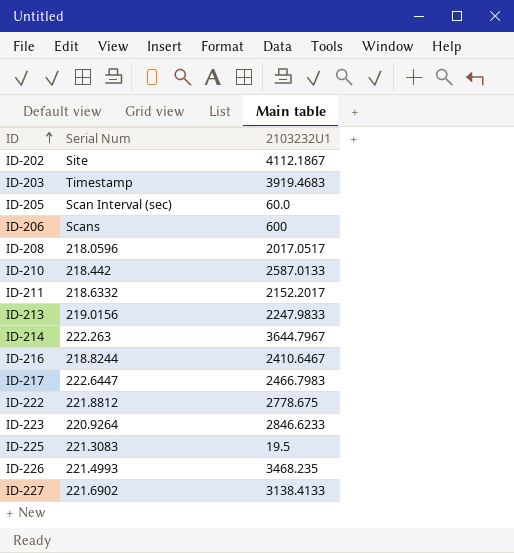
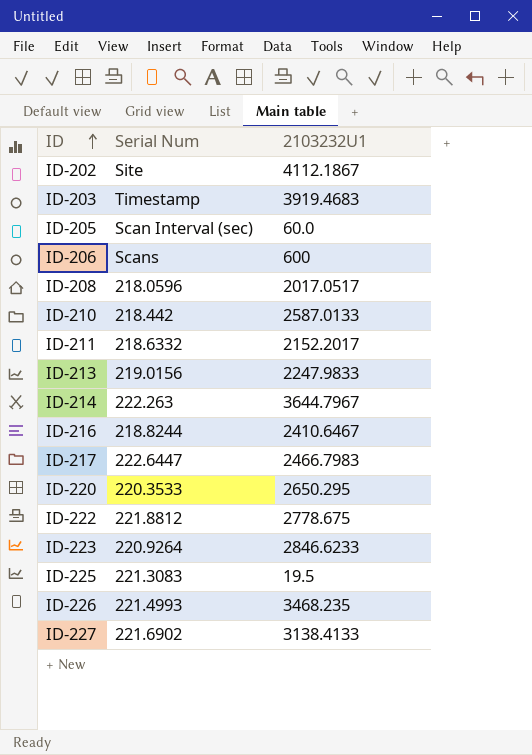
row ID-220: none -> 220.3533 | 2650.295

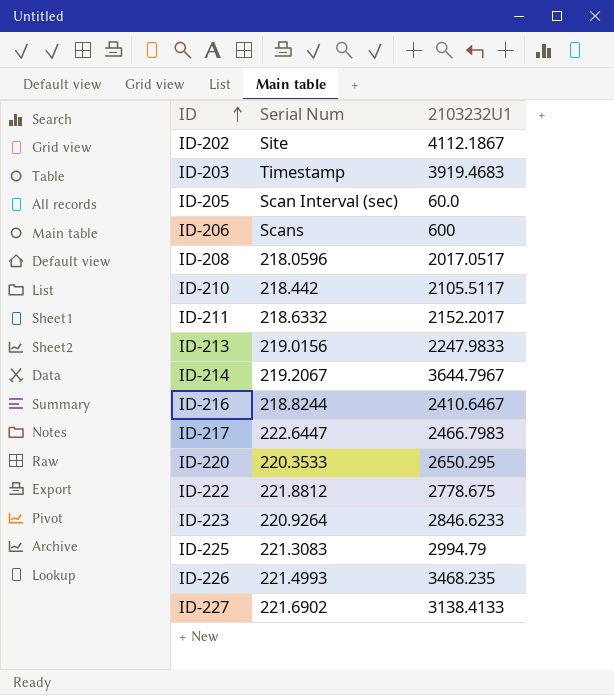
ID-210 | 2103232U1: 2587.0133 -> 2105.5117
ID-214 | Serial Num: 222.263 -> 219.2067
ID-225 | 2103232U1: 19.5 -> 2994.79

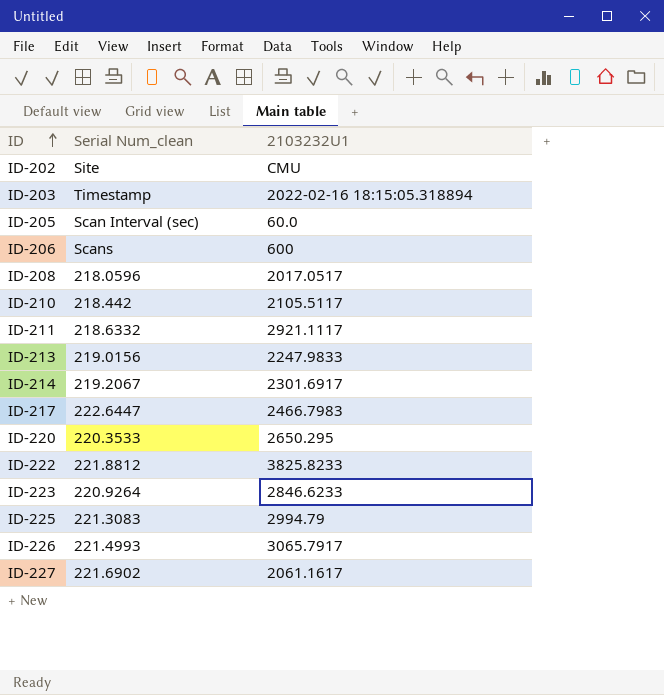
column name: Serial Num -> Serial Num_clean
row ID-216: 218.8244 | 2410.6467 -> none
ID-202 | 2103232U1: 4112.1867 -> CMU
ID-203 | 2103232U1: 3919.4683 -> 2022-02-16 18:15:05.318894
ID-211 | 2103232U1: 2152.2017 -> 2921.1117
ID-214 | 2103232U1: 3644.7967 -> 2301.6917
ID-222 | 2103232U1: 2778.675 -> 3825.8233
ID-226 | 2103232U1: 3468.235 -> 3065.7917
ID-227 | 2103232U1: 3138.4133 -> 2061.1617

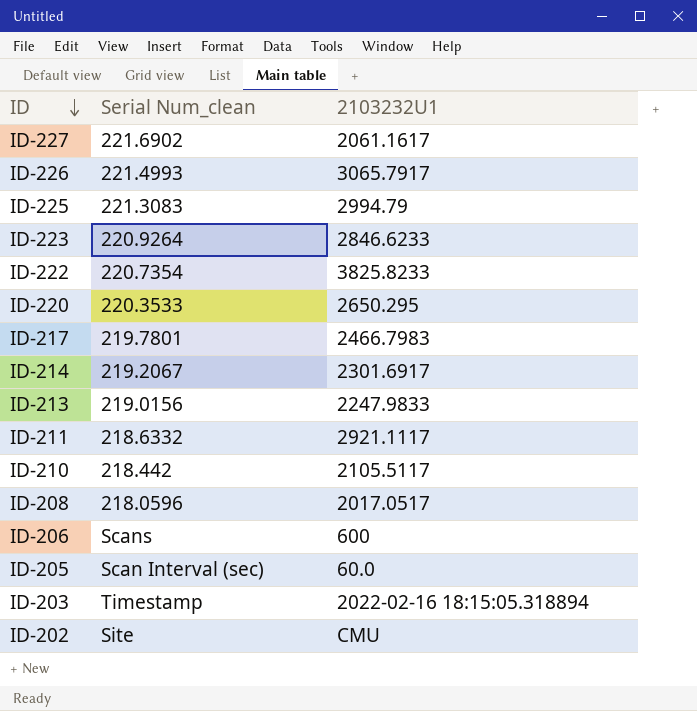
row order: ID ascending -> ID descending
ID-222 | Serial Num_clean: 221.8812 -> 220.7354
ID-217 | Serial Num_clean: 222.6447 -> 219.7801

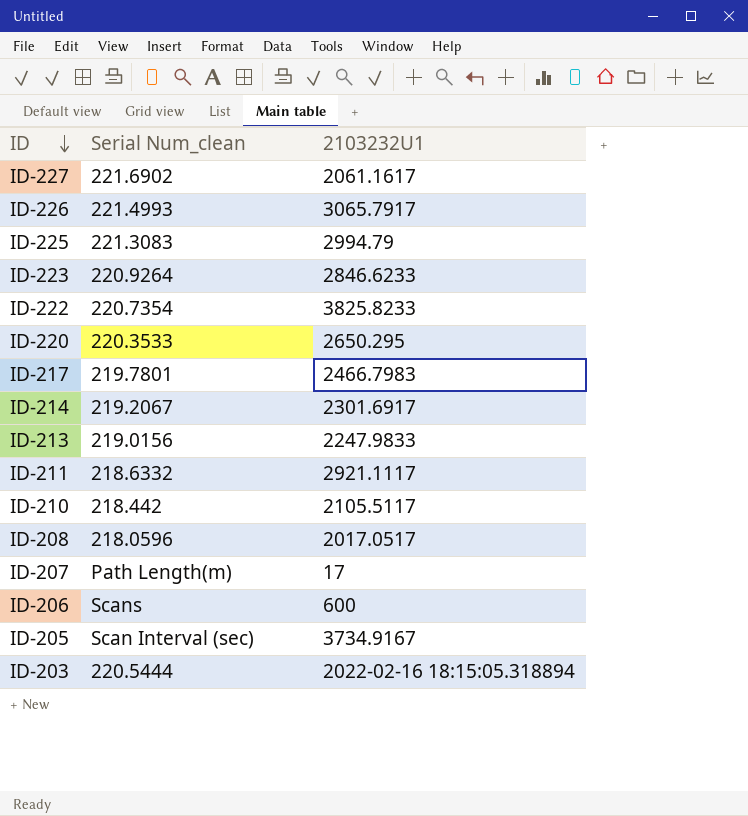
row ID-202: Site | CMU -> none
row ID-207: none -> Path Length(m) | 17
ID-205 | 2103232U1: 60.0 -> 3734.9167
ID-203 | Serial Num_clean: Timestamp -> 220.5444

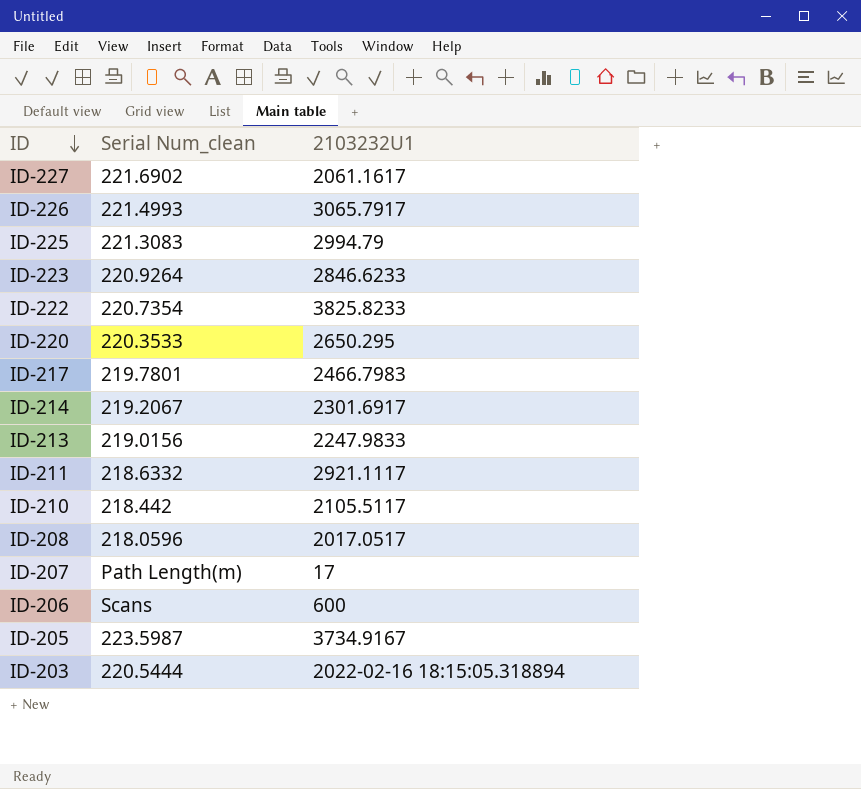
ID-205 | Serial Num_clean: Scan Interval (sec) -> 223.5987

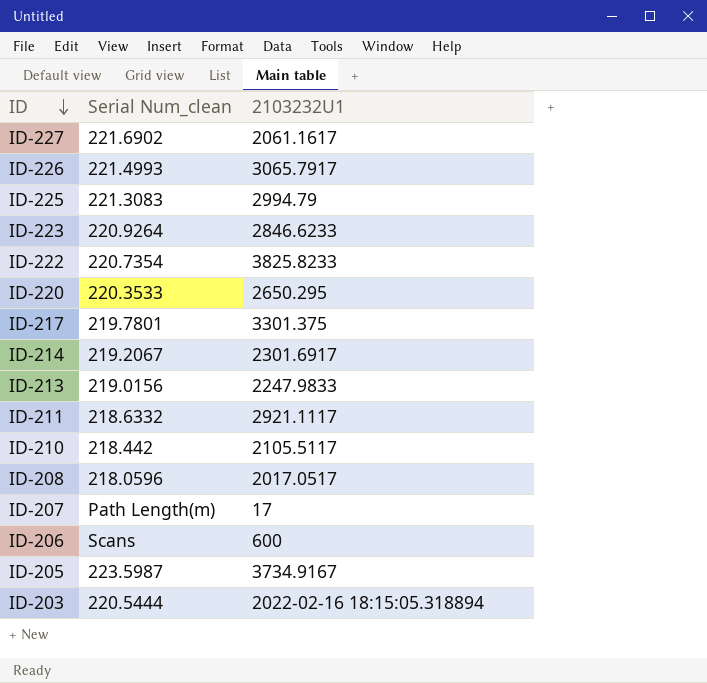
ID-217 | 2103232U1: 2466.7983 -> 3301.375

